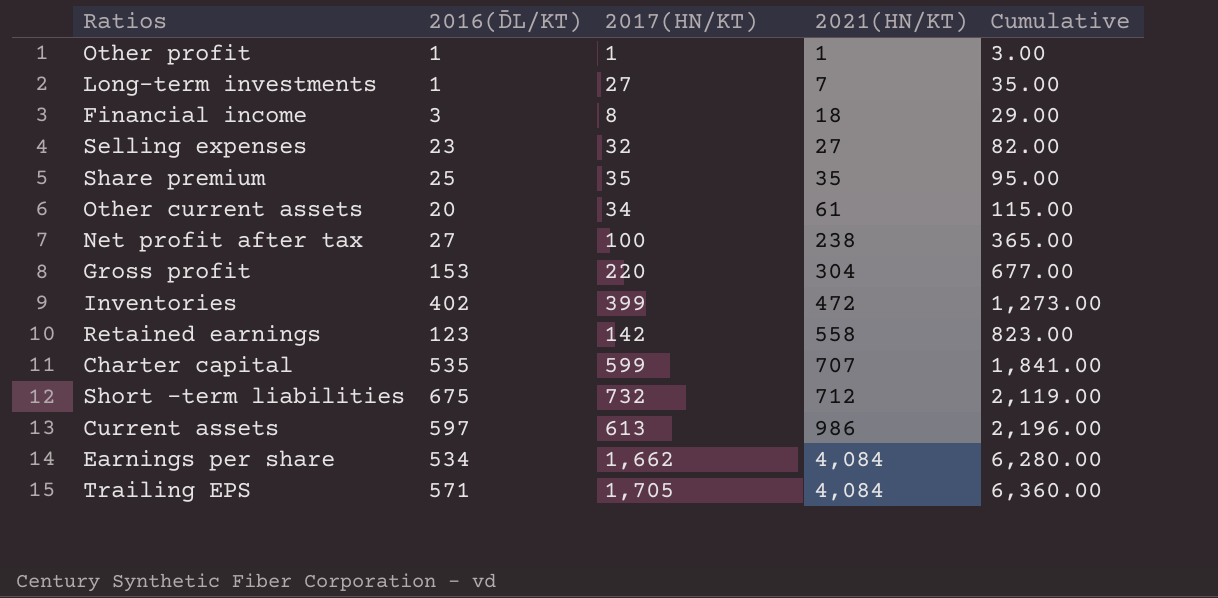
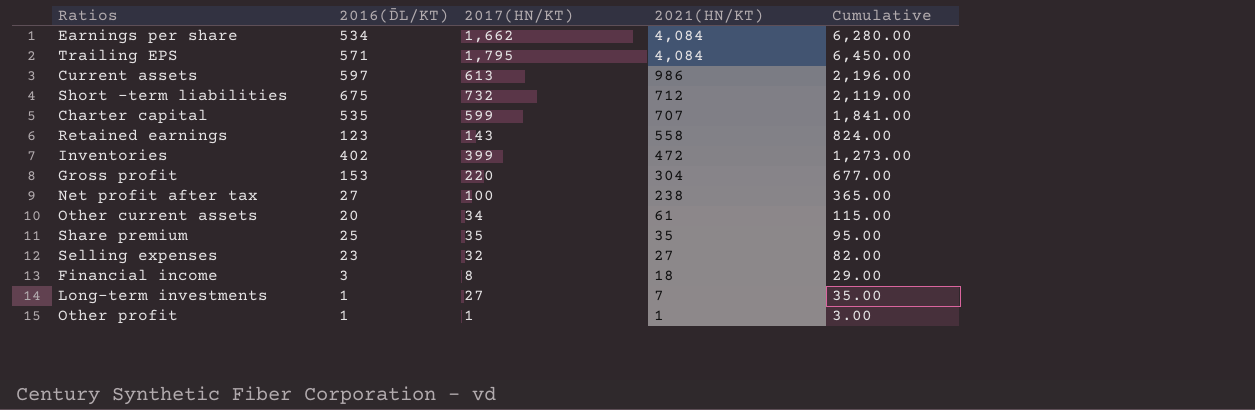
row order: 2021(HN/KT) ascending -> 2021(HN/KT) descending
Trailing EPS | 2017(HN/KT): 1,705 -> 1,795
Trailing EPS | Cumulative: 6,360.00 -> 6,450.00
Retained earnings | 2017(HN/KT): 142 -> 143
Retained earnings | Cumulative: 823.00 -> 824.00

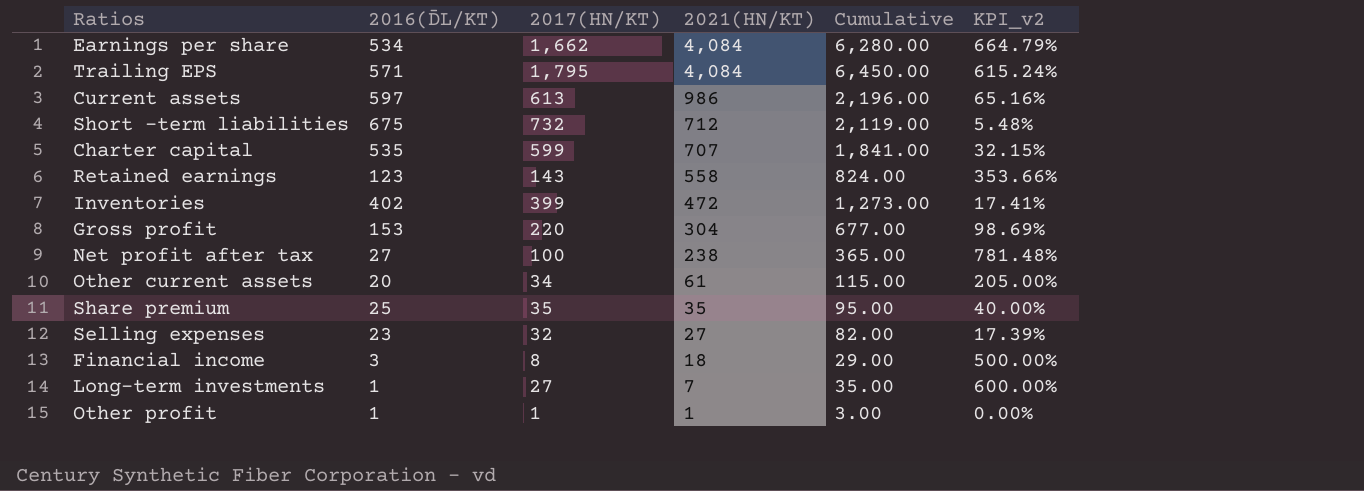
column KPI_v2 | formula: none -> ([2021(HN/KT)] - [2016(ĐL/KT)]) / [2016(ĐL/KT)]

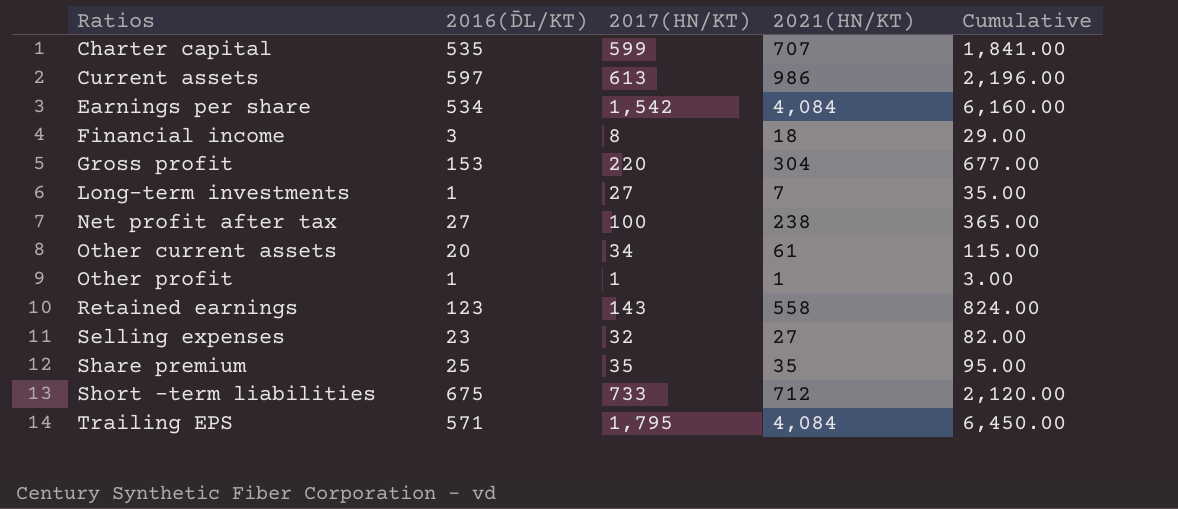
row order: 2021(HN/KT) descending -> Ratios ascending
column KPI_v2 | formula: ([2021(HN/KT)] - [2016(ĐL/KT)]) / [2016(ĐL/KT)] -> none
row Inventories: 402 | 399 | 472 | 1,273.00 | 17.41% -> none
Earnings per share | 2017(HN/KT): 1,662 -> 1,542
Earnings per share | Cumulative: 6,280.00 -> 6,160.00
Short -term liabilities | 2017(HN/KT): 732 -> 733
Short -term liabilities | Cumulative: 2,119.00 -> 2,120.00

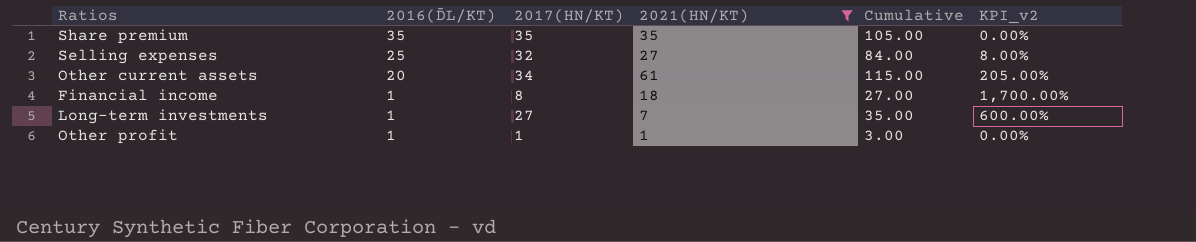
filter: none -> 2021(HN/KT) <= 61
row order: Ratios ascending -> 2016(ĐL/KT) descending
column KPI_v2 | formula: none -> ([2021(HN/KT)] - [2016(ĐL/KT)]) / [2016(ĐL/KT)]
Share premium | 2016(ĐL/KT): 25 -> 35
Share premium | Cumulative: 95.00 -> 105.00
Selling expenses | 2016(ĐL/KT): 23 -> 25
Selling expenses | Cumulative: 82.00 -> 84.00
Financial income | 2016(ĐL/KT): 3 -> 1
Financial income | Cumulative: 29.00 -> 27.00

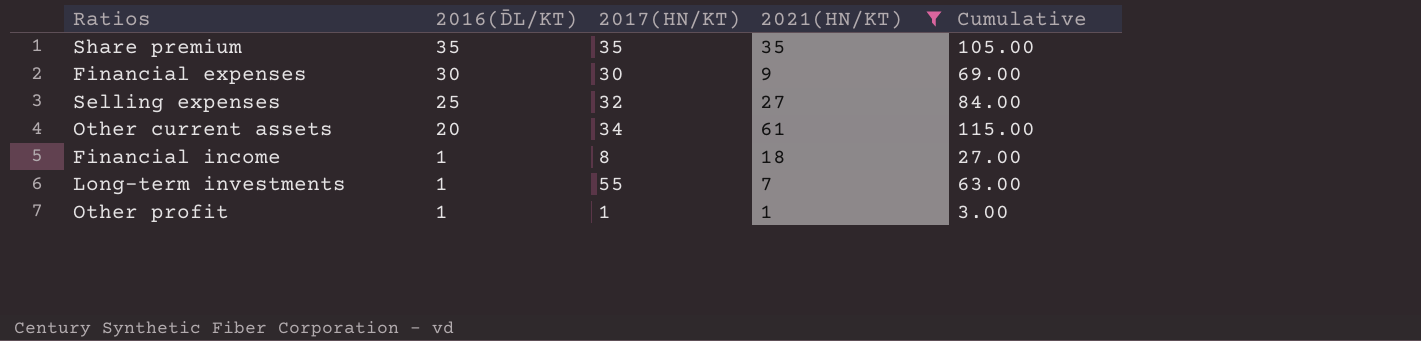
column KPI_v2 | formula: ([2021(HN/KT)] - [2016(ĐL/KT)]) / [2016(ĐL/KT)] -> none
row Financial expenses: none -> 30 | 30 | 9 | 69.00
Long-term investments | 2017(HN/KT): 27 -> 55
Long-term investments | Cumulative: 35.00 -> 63.00

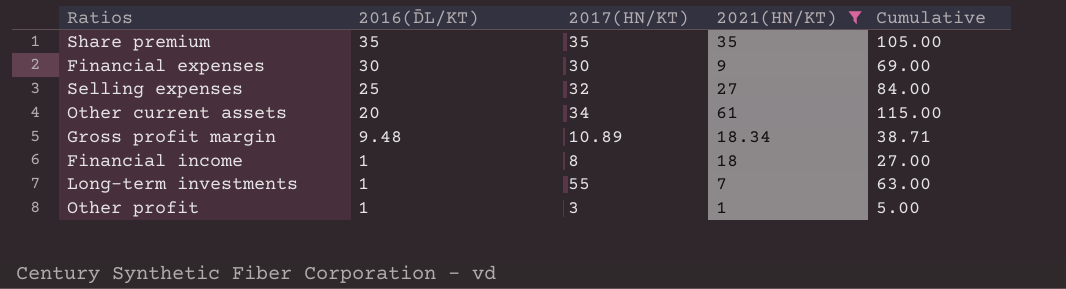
row Gross profit margin: none -> 9.48 | 10.89 | 18.34 | 38.71
Other profit | 2017(HN/KT): 1 -> 3
Other profit | Cumulative: 3.00 -> 5.00

